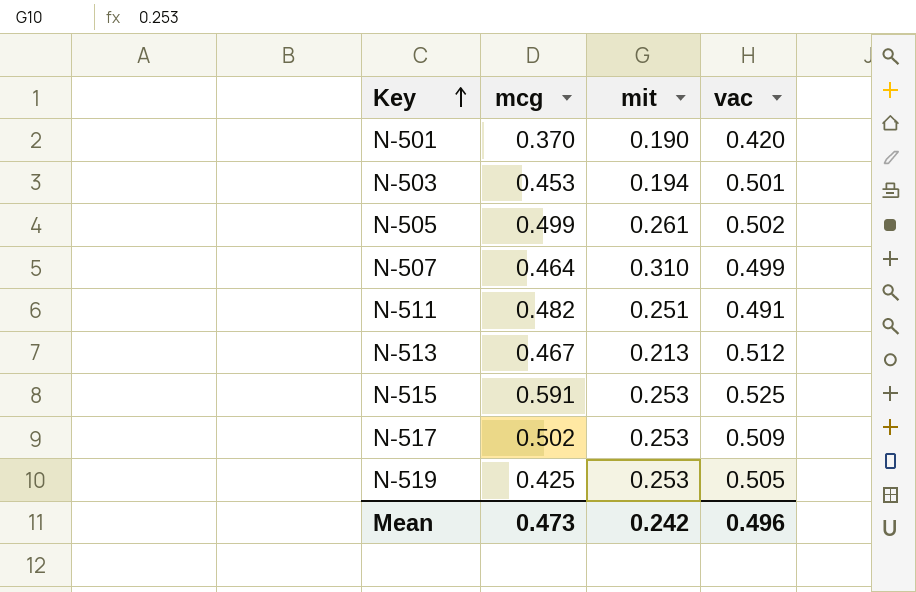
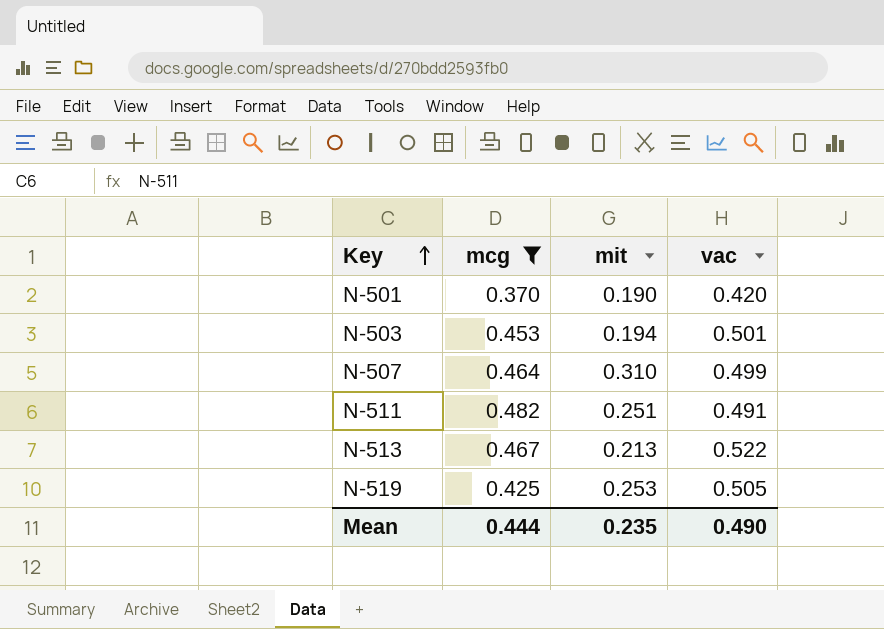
filter: none -> mcg <= 0.482
N-513 | vac: 0.512 -> 0.522
Mean | mcg: 0.473 -> 0.444
Mean | mit: 0.242 -> 0.235
Mean | vac: 0.496 -> 0.490

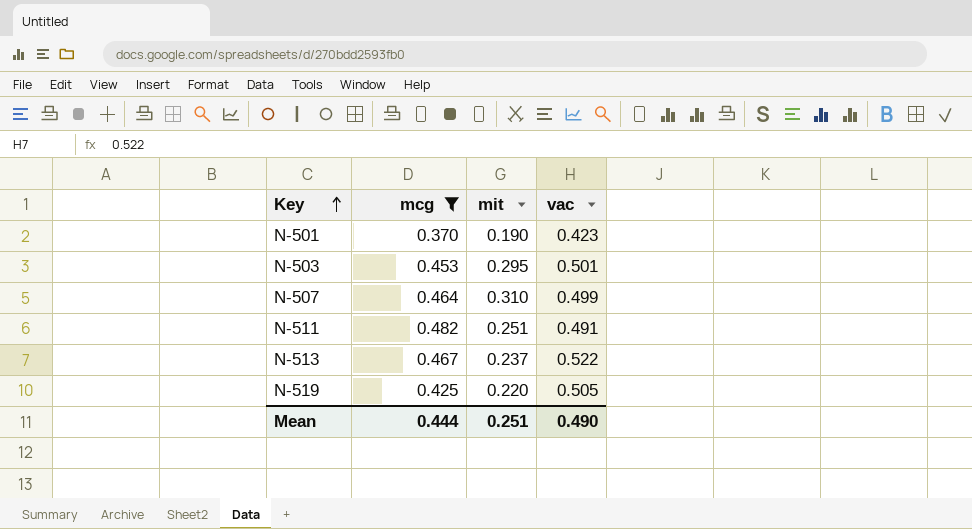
N-501 | vac: 0.420 -> 0.423
N-503 | mit: 0.194 -> 0.295
N-513 | mit: 0.213 -> 0.237
N-519 | mit: 0.253 -> 0.220
Mean | mit: 0.235 -> 0.251

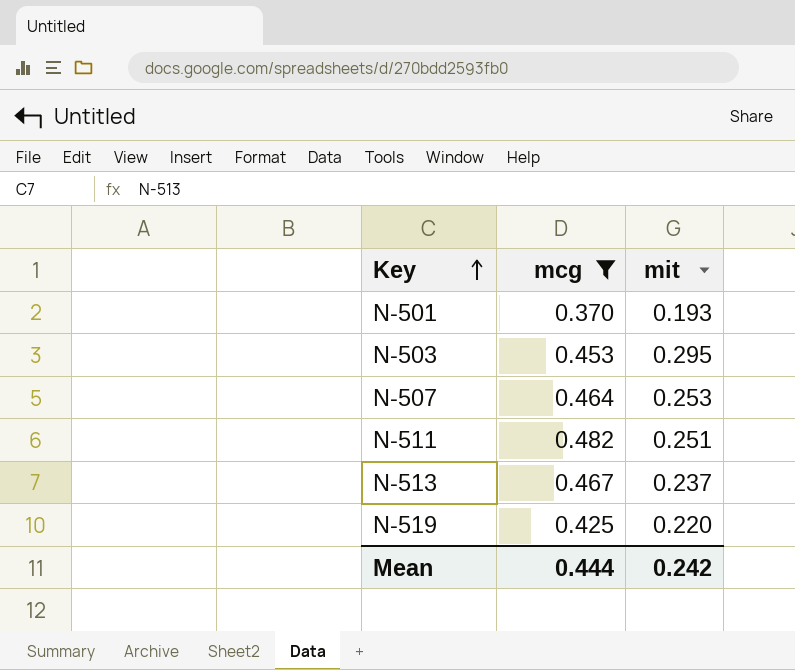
column vac | position: 4 -> none
N-501 | mit: 0.190 -> 0.193
N-507 | mit: 0.310 -> 0.253
Mean | mit: 0.251 -> 0.242

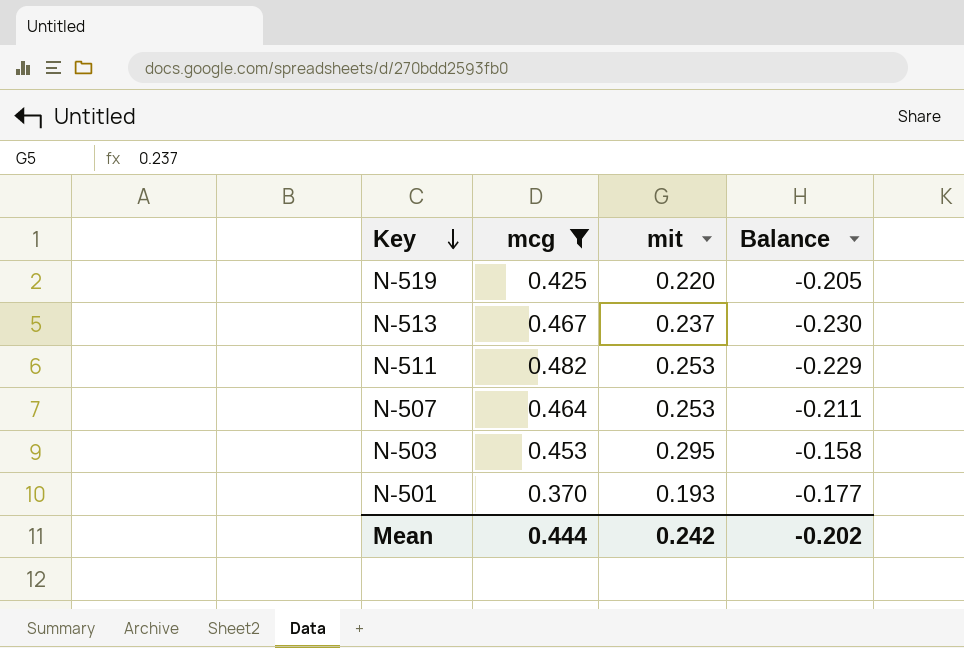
row order: Key ascending -> Key descending
column Balance | formula: none -> [mit] - [mcg]
N-511 | mit: 0.251 -> 0.253

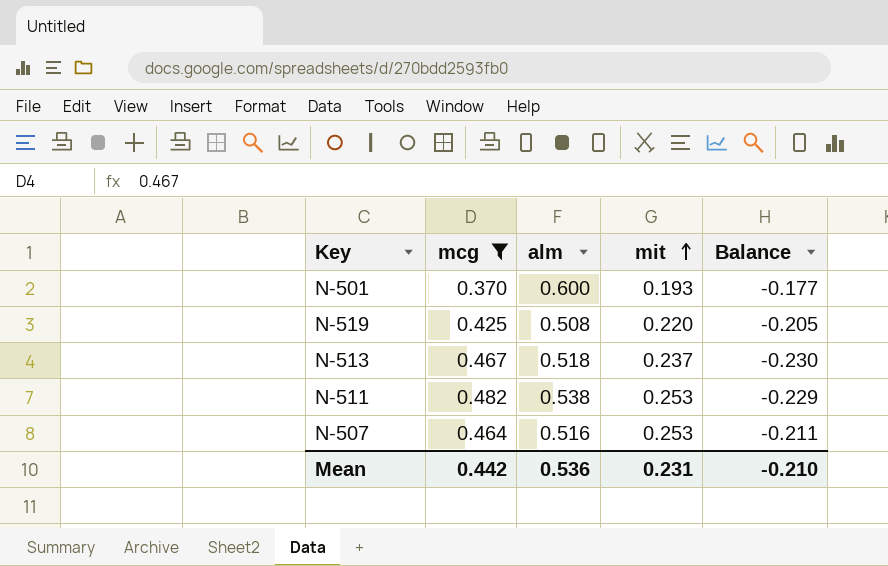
row order: Key descending -> mit ascending
column alm | position: none -> 3
row N-503: 0.453 | 0.295 | -0.158 -> none
Mean | mcg: 0.444 -> 0.442
Mean | mit: 0.242 -> 0.231
Mean | Balance: -0.202 -> -0.210

